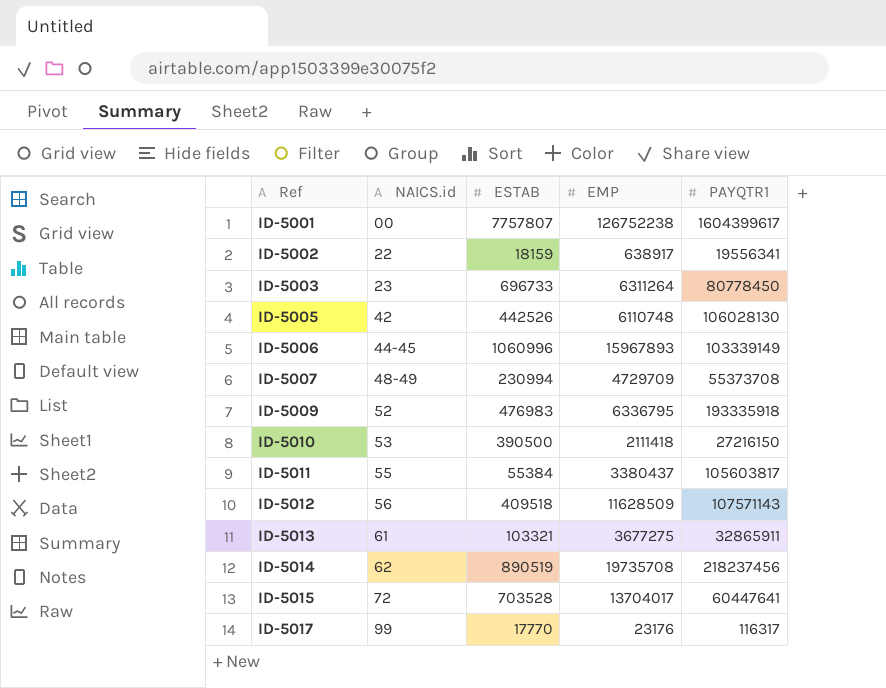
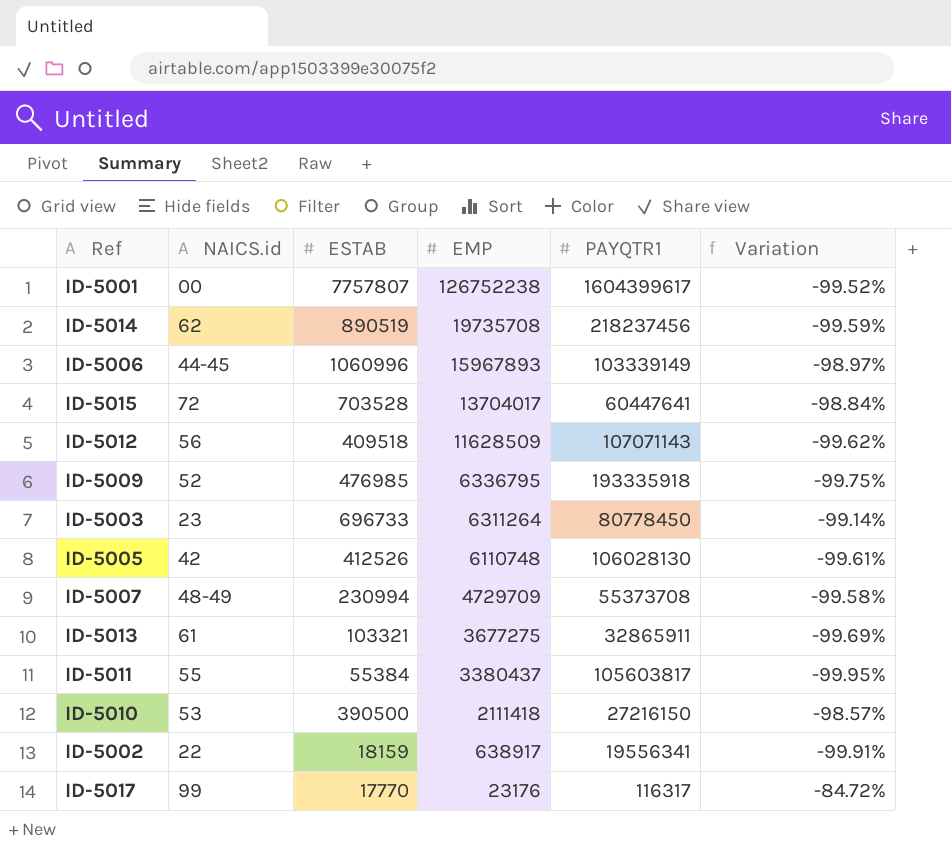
row order: Ref ascending -> EMP descending
column Variation | formula: none -> ([ESTAB] - [PAYQTR1]) / [PAYQTR1]
ID-5012 | PAYQTR1: 107571143 -> 107071143
ID-5009 | ESTAB: 476983 -> 476985
ID-5005 | ESTAB: 442526 -> 412526

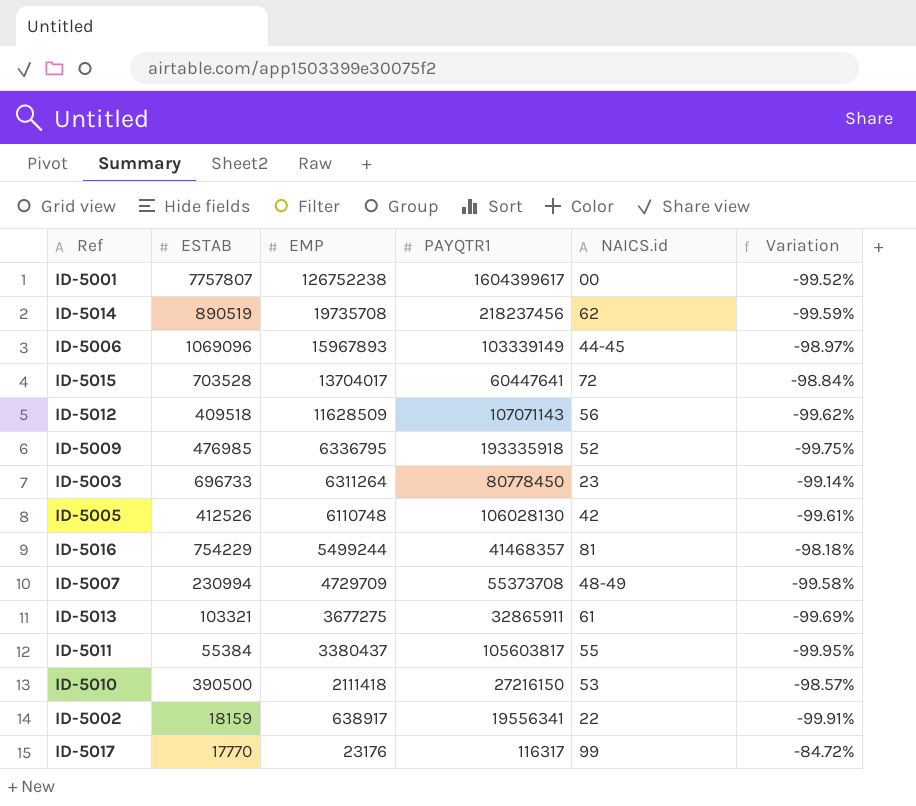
column NAICS.id | position: 2 -> 5
ID-5006 | ESTAB: 1060996 -> 1069096
row ID-5016: none -> 754229 | 5499244 | 41468357 | 81 | -98.18%

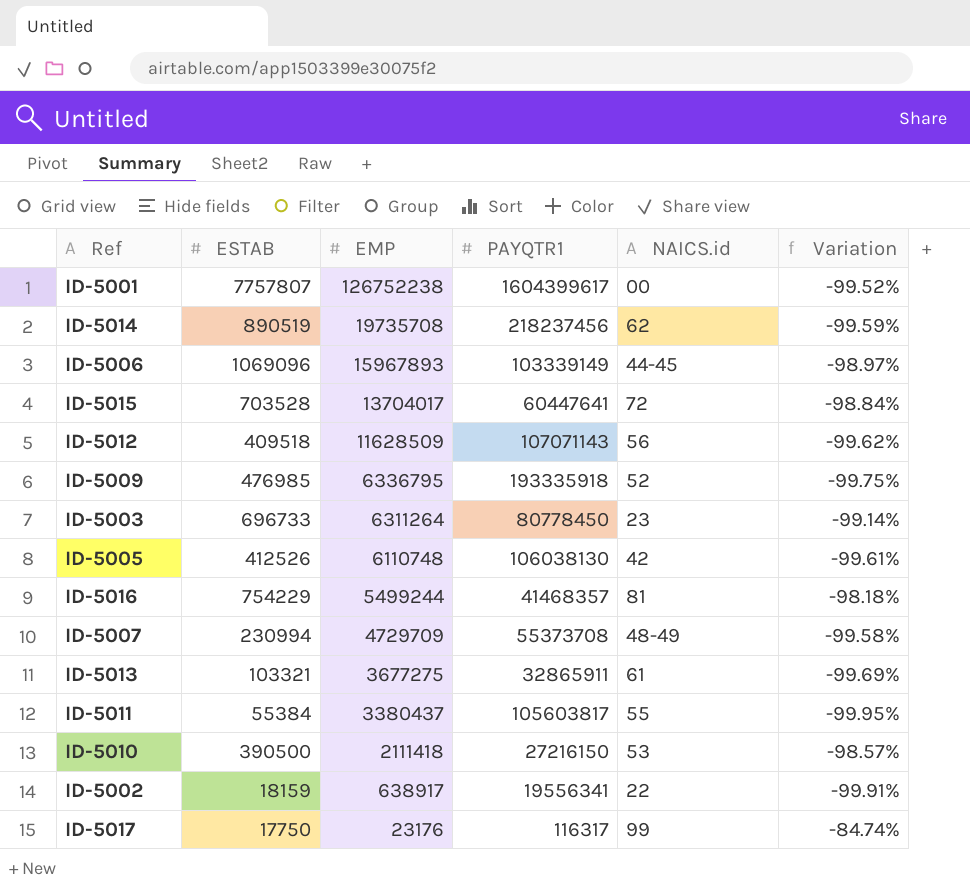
ID-5005 | PAYQTR1: 106028130 -> 106038130
ID-5017 | ESTAB: 17770 -> 17750
ID-5017 | Variation: -84.72% -> -84.74%

